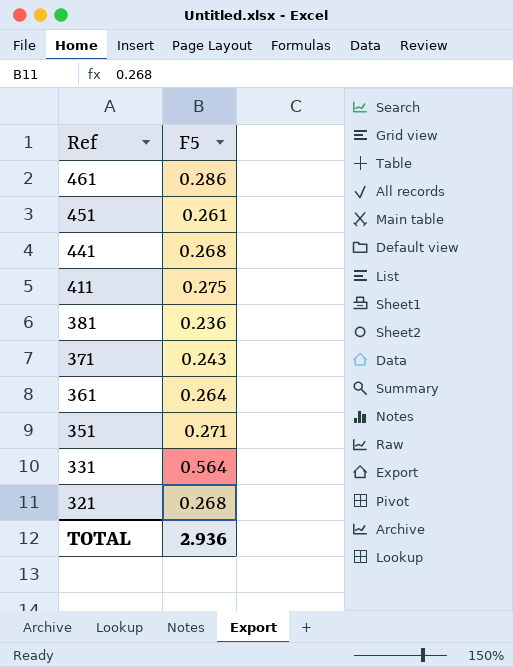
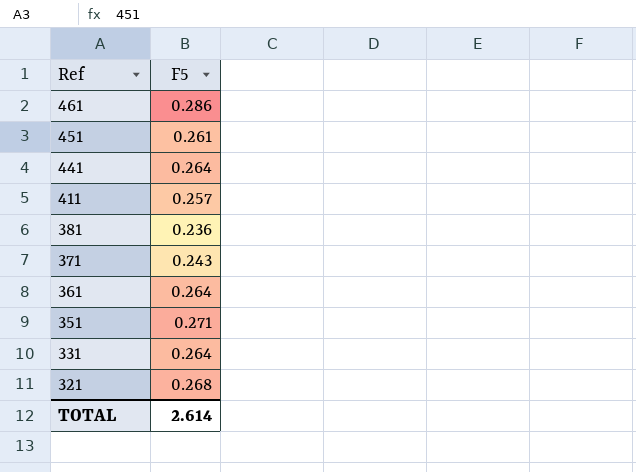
441 | F5: 0.268 -> 0.264
411 | F5: 0.275 -> 0.257
331 | F5: 0.564 -> 0.264
TOTAL | F5: 2.936 -> 2.614

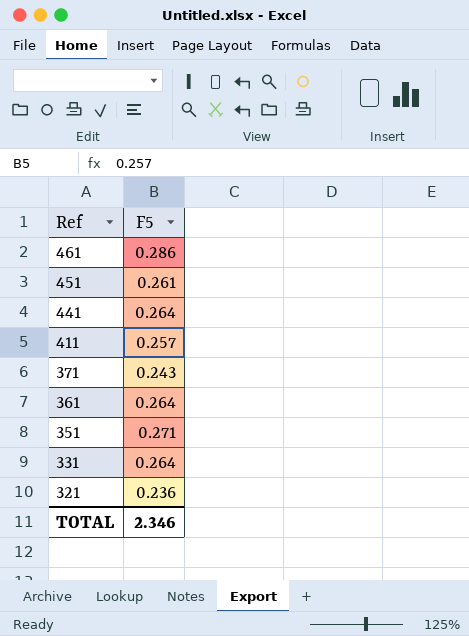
row 381: 0.236 -> none
321 | F5: 0.268 -> 0.236
TOTAL | F5: 2.614 -> 2.346

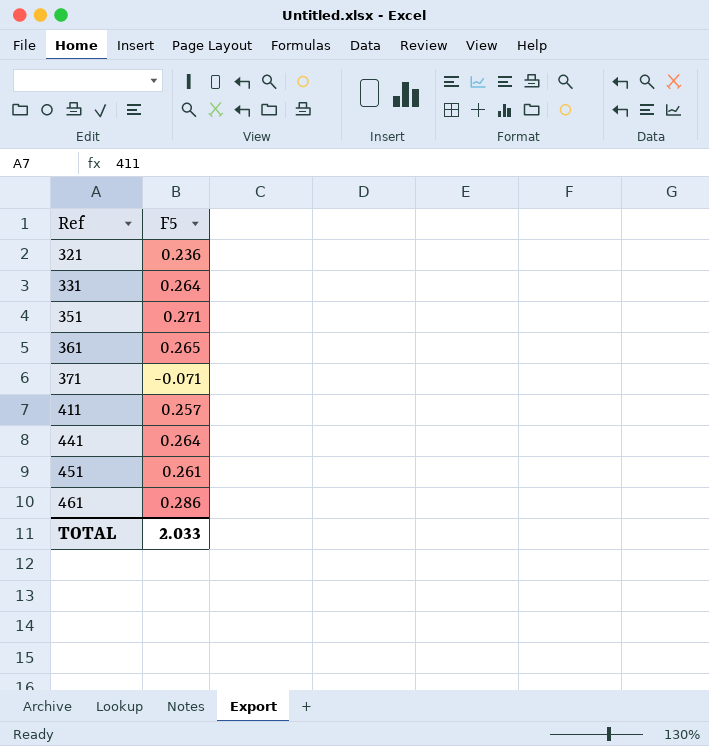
row order: Ref descending -> Ref ascending
361 | F5: 0.264 -> 0.265
371 | F5: 0.243 -> -0.071
TOTAL | F5: 2.346 -> 2.033

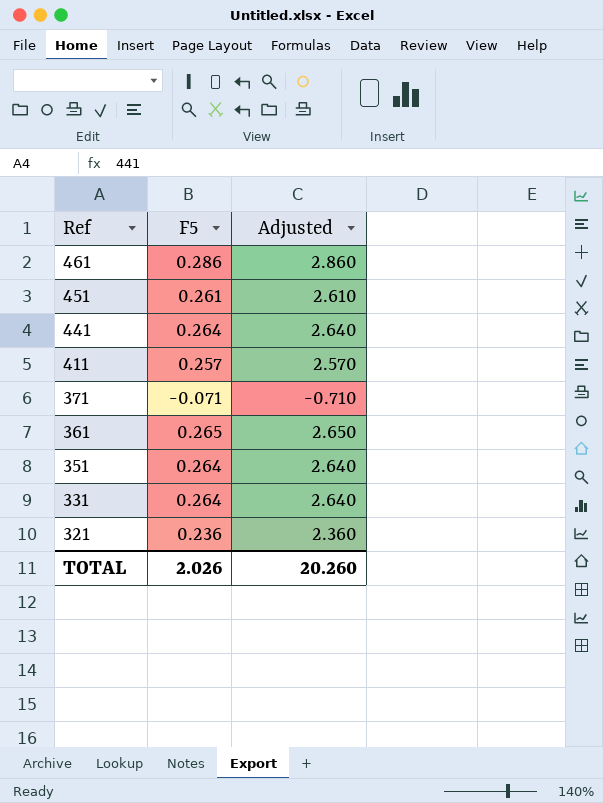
row order: Ref ascending -> Ref descending
column Adjusted | formula: none -> [F5] * 10
351 | F5: 0.271 -> 0.264
TOTAL | F5: 2.033 -> 2.026

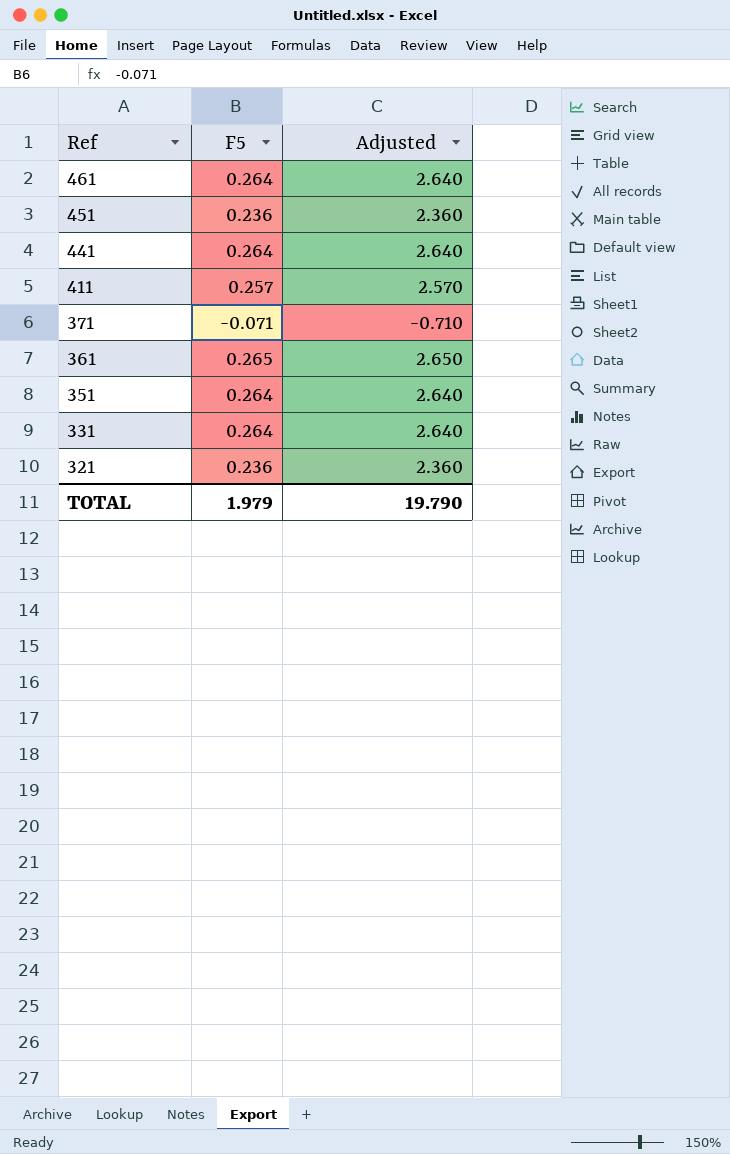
461 | F5: 0.286 -> 0.264
461 | Adjusted: 2.860 -> 2.640
451 | F5: 0.261 -> 0.236
451 | Adjusted: 2.610 -> 2.360
TOTAL | F5: 2.026 -> 1.979
TOTAL | Adjusted: 20.260 -> 19.790

